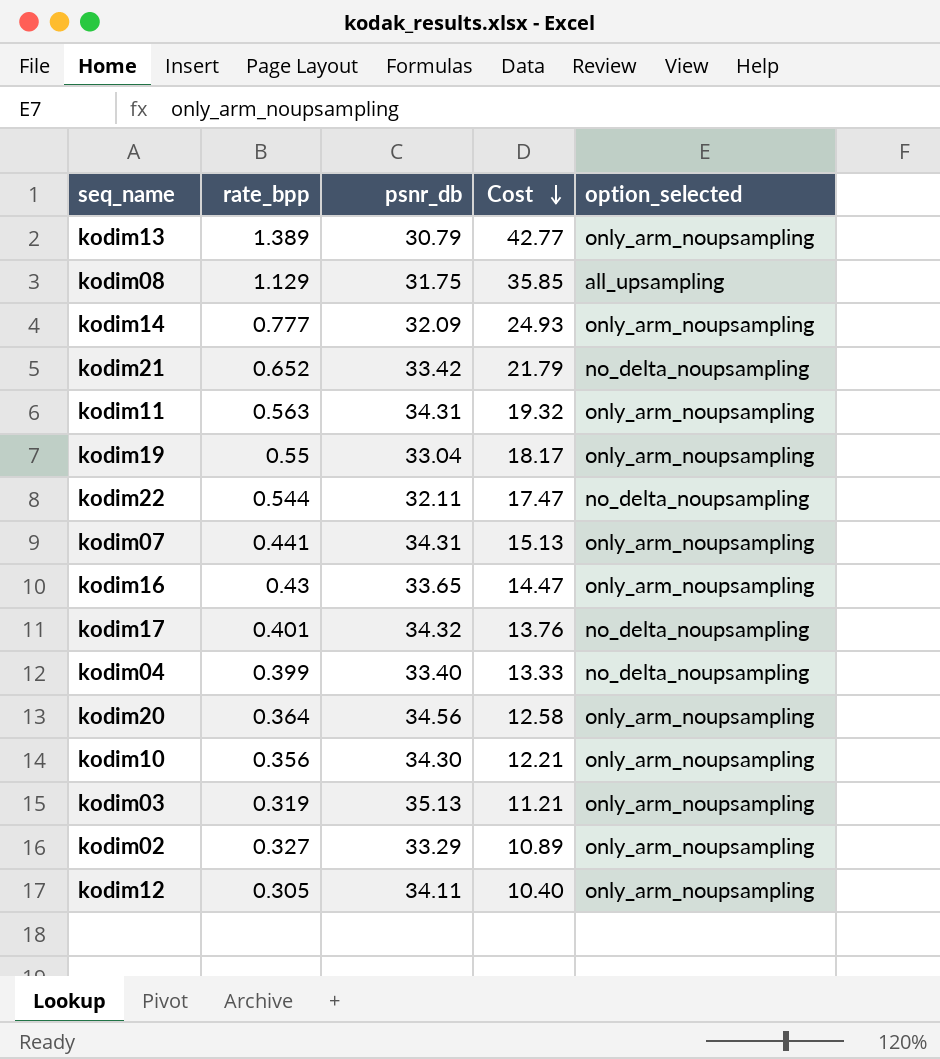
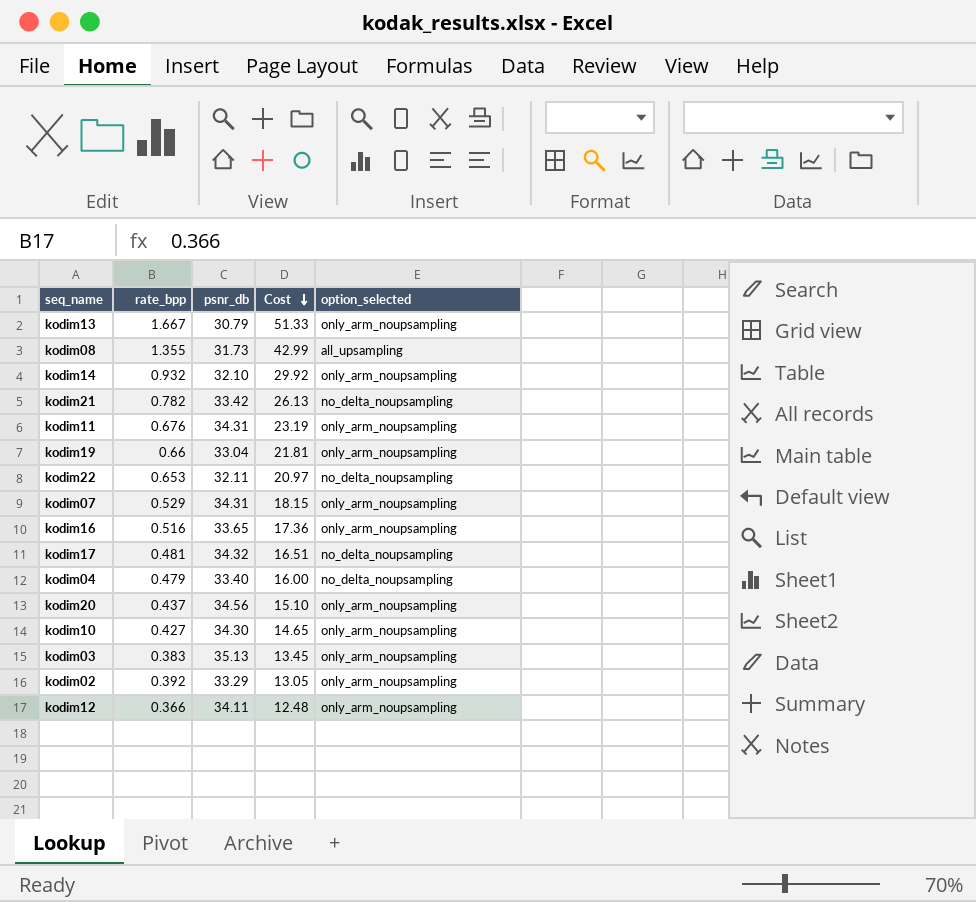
kodim13 | rate_bpp: 1.389 -> 1.667
kodim13 | Cost: 42.77 -> 51.33
kodim08 | rate_bpp: 1.129 -> 1.355
kodim08 | psnr_db: 31.75 -> 31.73
kodim08 | Cost: 35.85 -> 42.99
kodim14 | rate_bpp: 0.777 -> 0.932
kodim14 | psnr_db: 32.09 -> 32.10
kodim14 | Cost: 24.93 -> 29.92
kodim21 | rate_bpp: 0.652 -> 0.782
kodim21 | Cost: 21.79 -> 26.13
kodim11 | rate_bpp: 0.563 -> 0.676
kodim11 | Cost: 19.32 -> 23.19
kodim19 | rate_bpp: 0.55 -> 0.66
kodim19 | Cost: 18.17 -> 21.81
kodim22 | rate_bpp: 0.544 -> 0.653
kodim22 | Cost: 17.47 -> 20.97
kodim07 | rate_bpp: 0.441 -> 0.529
kodim07 | Cost: 15.13 -> 18.15
kodim16 | rate_bpp: 0.43 -> 0.516
kodim16 | Cost: 14.47 -> 17.36
kodim17 | rate_bpp: 0.401 -> 0.481
kodim17 | Cost: 13.76 -> 16.51
kodim04 | rate_bpp: 0.399 -> 0.479
kodim04 | Cost: 13.33 -> 16.00
kodim20 | rate_bpp: 0.364 -> 0.437
kodim20 | Cost: 12.58 -> 15.10
kodim10 | rate_bpp: 0.356 -> 0.427
kodim10 | Cost: 12.21 -> 14.65
kodim03 | rate_bpp: 0.319 -> 0.383
kodim03 | Cost: 11.21 -> 13.45
kodim02 | rate_bpp: 0.327 -> 0.392
kodim02 | Cost: 10.89 -> 13.05
kodim12 | rate_bpp: 0.305 -> 0.366
kodim12 | Cost: 10.40 -> 12.48

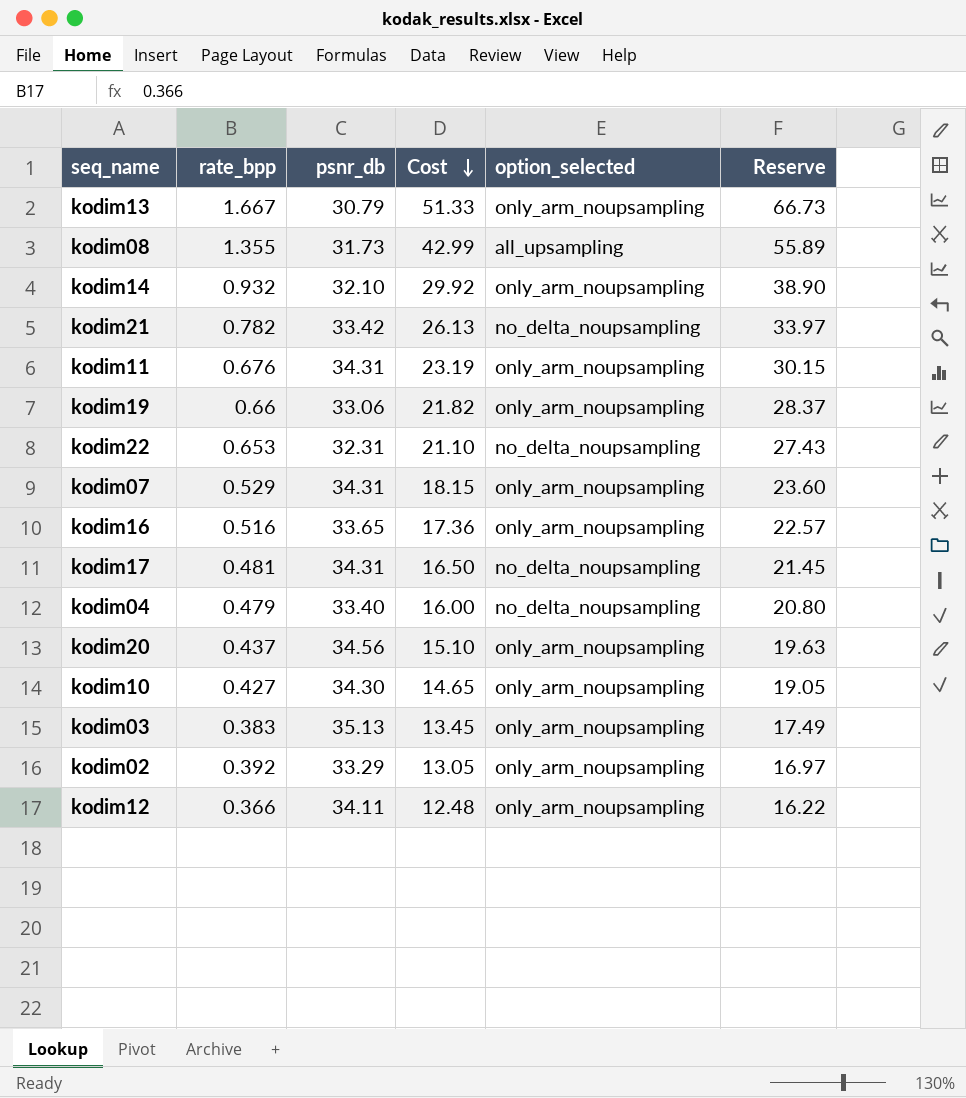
column Reserve | formula: none -> [Cost] * 1.3
kodim19 | psnr_db: 33.04 -> 33.06
kodim19 | Cost: 21.81 -> 21.82
kodim22 | psnr_db: 32.11 -> 32.31
kodim22 | Cost: 20.97 -> 21.10
kodim17 | psnr_db: 34.32 -> 34.31
kodim17 | Cost: 16.51 -> 16.50

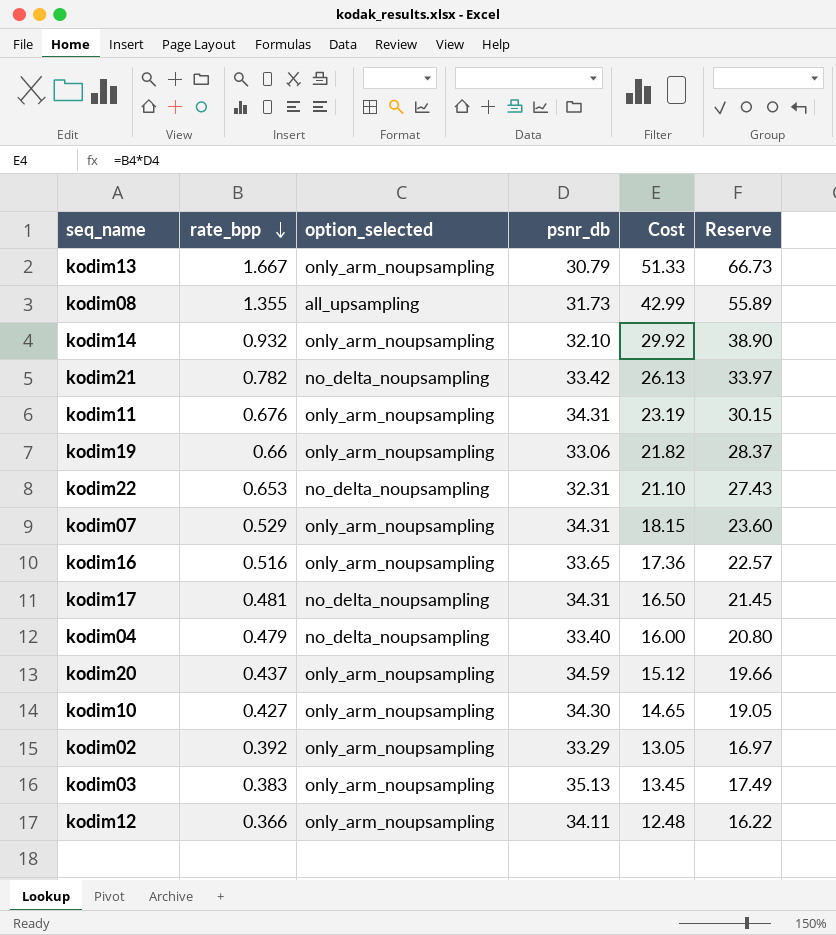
row order: Cost descending -> rate_bpp descending
column option_selected | position: 5 -> 3
kodim20 | psnr_db: 34.56 -> 34.59
kodim20 | Cost: 15.10 -> 15.12
kodim20 | Reserve: 19.63 -> 19.66

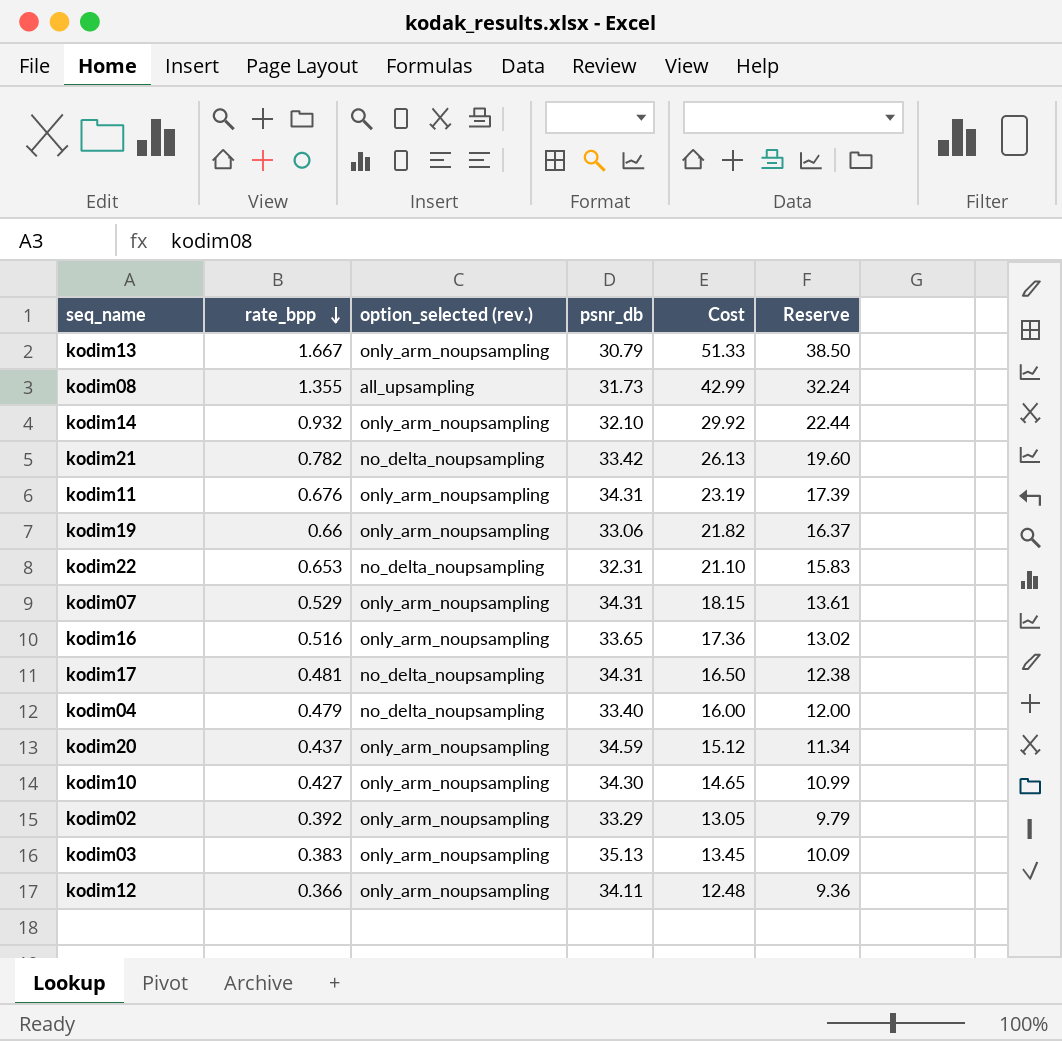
column name: option_selected -> option_selected (rev.)
column Reserve | formula: [Cost] * 1.3 -> [Cost] * 0.75

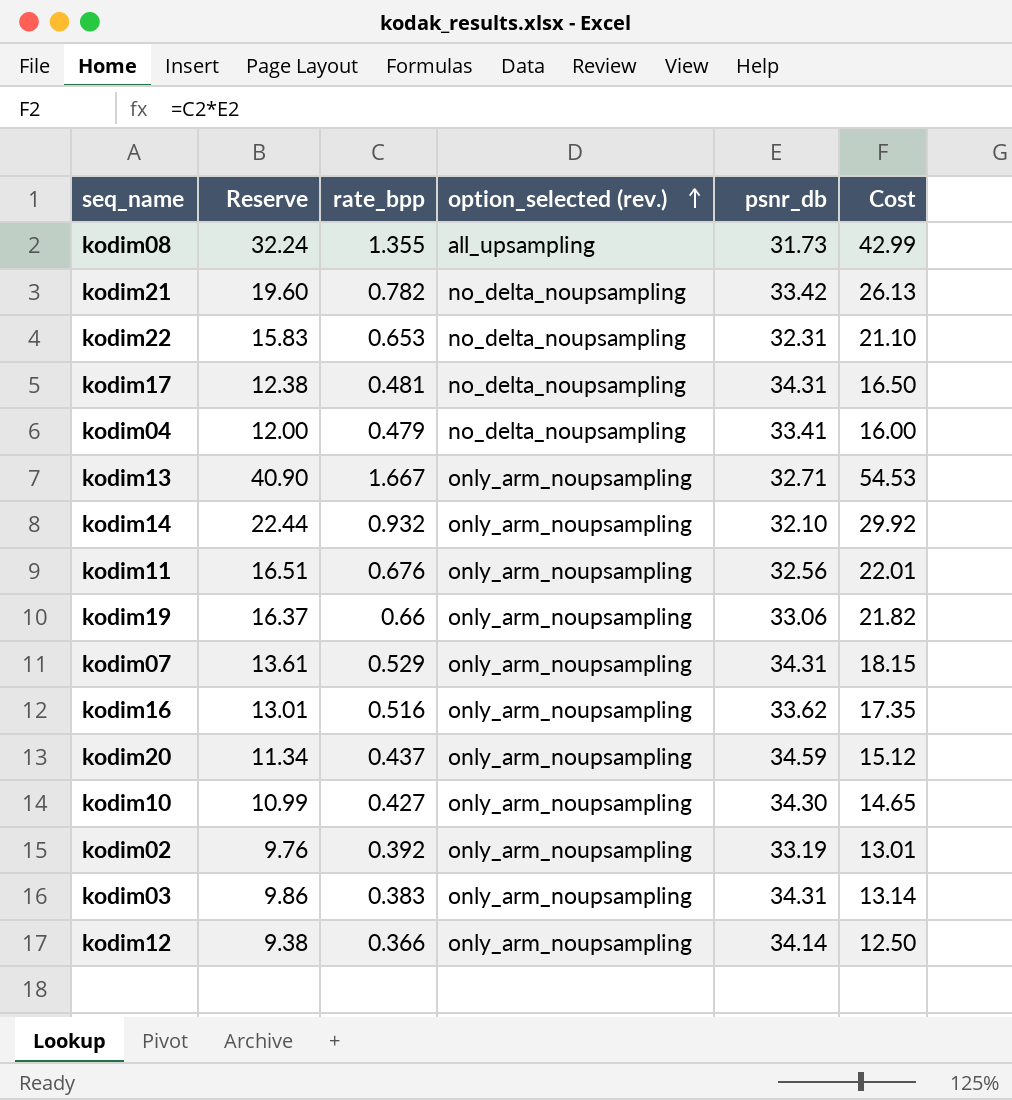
row order: rate_bpp descending -> option_selected (rev.) ascending
column Reserve | position: 6 -> 2
kodim04 | psnr_db: 33.40 -> 33.41
kodim13 | Reserve: 38.50 -> 40.90
kodim13 | psnr_db: 30.79 -> 32.71
kodim13 | Cost: 51.33 -> 54.53
kodim11 | Reserve: 17.39 -> 16.51
kodim11 | psnr_db: 34.31 -> 32.56
kodim11 | Cost: 23.19 -> 22.01
kodim16 | Reserve: 13.02 -> 13.01
kodim16 | psnr_db: 33.65 -> 33.62
kodim16 | Cost: 17.36 -> 17.35
kodim02 | Reserve: 9.79 -> 9.76
kodim02 | psnr_db: 33.29 -> 33.19
kodim02 | Cost: 13.05 -> 13.01
kodim03 | Reserve: 10.09 -> 9.86
kodim03 | psnr_db: 35.13 -> 34.31
kodim03 | Cost: 13.45 -> 13.14
kodim12 | Reserve: 9.36 -> 9.38
kodim12 | psnr_db: 34.11 -> 34.14
kodim12 | Cost: 12.48 -> 12.50

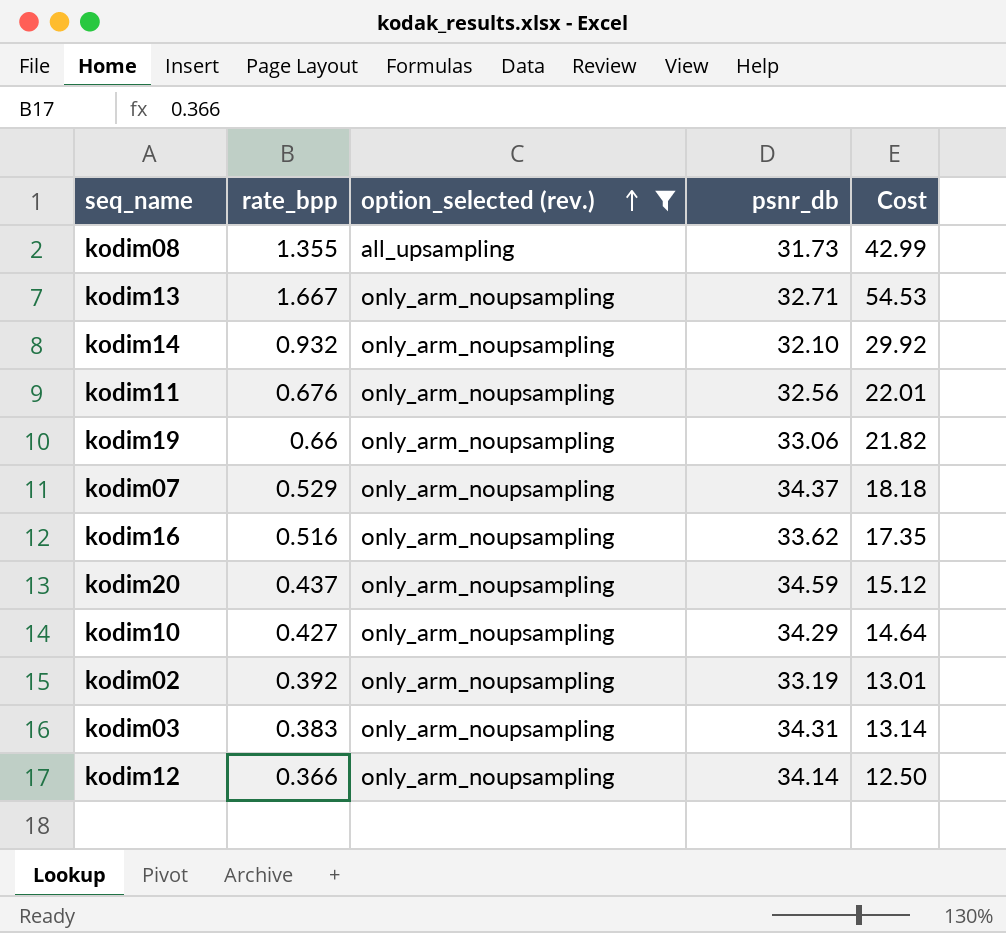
filter: none -> option_selected (rev.) != no_delta_noupsampling
column Reserve | formula: [Cost] * 0.75 -> none
kodim07 | psnr_db: 34.31 -> 34.37
kodim07 | Cost: 18.15 -> 18.18
kodim10 | psnr_db: 34.30 -> 34.29
kodim10 | Cost: 14.65 -> 14.64

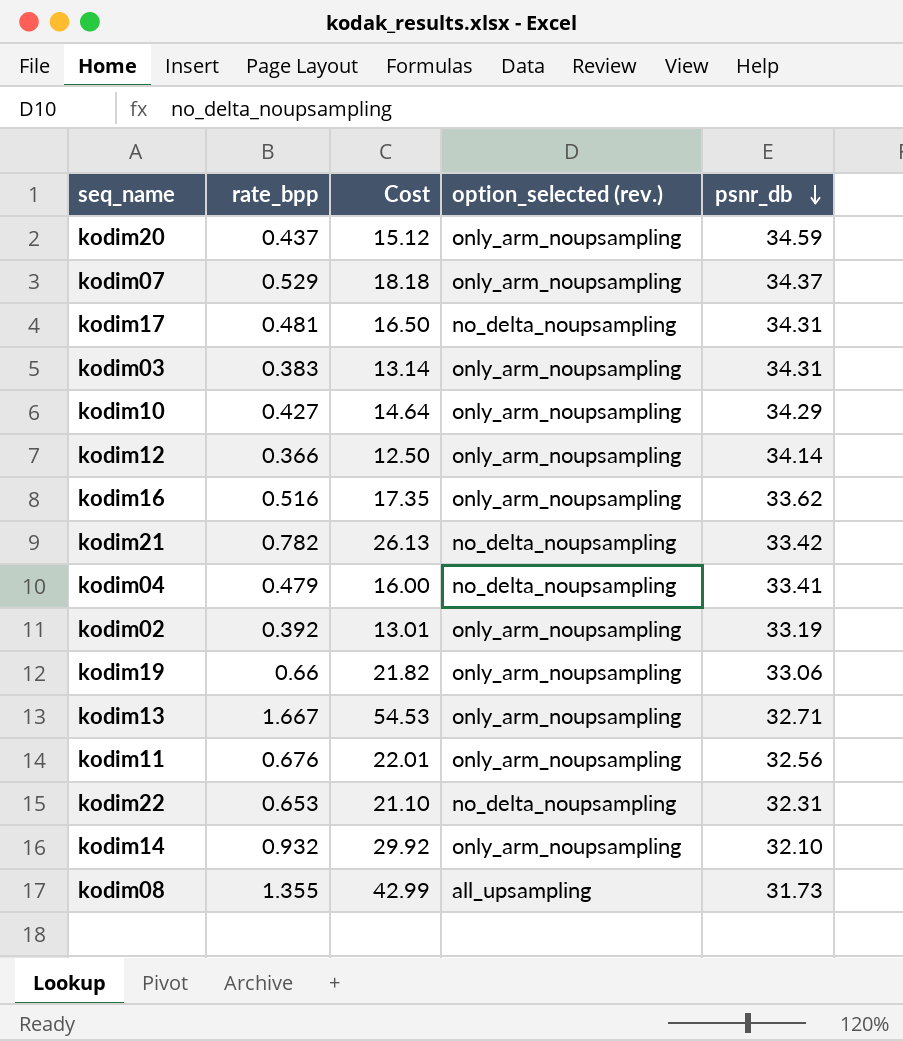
filter: option_selected (rev.) != no_delta_noupsampling -> none
row order: option_selected (rev.) ascending -> psnr_db descending
column Cost | position: 5 -> 3

